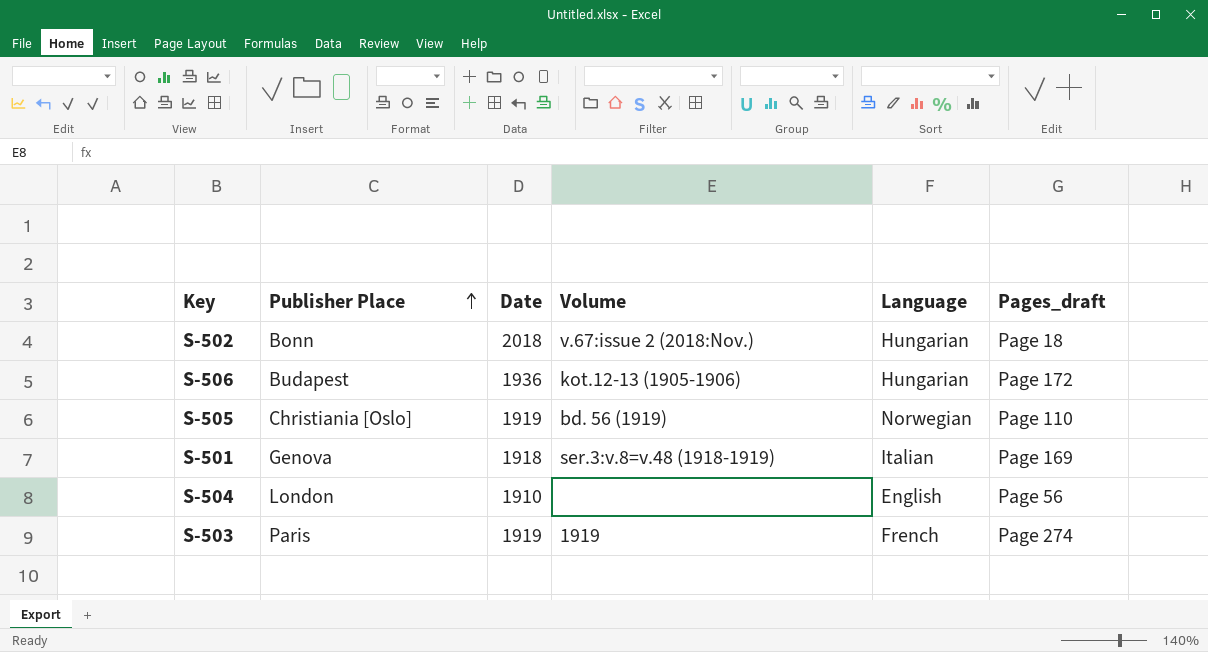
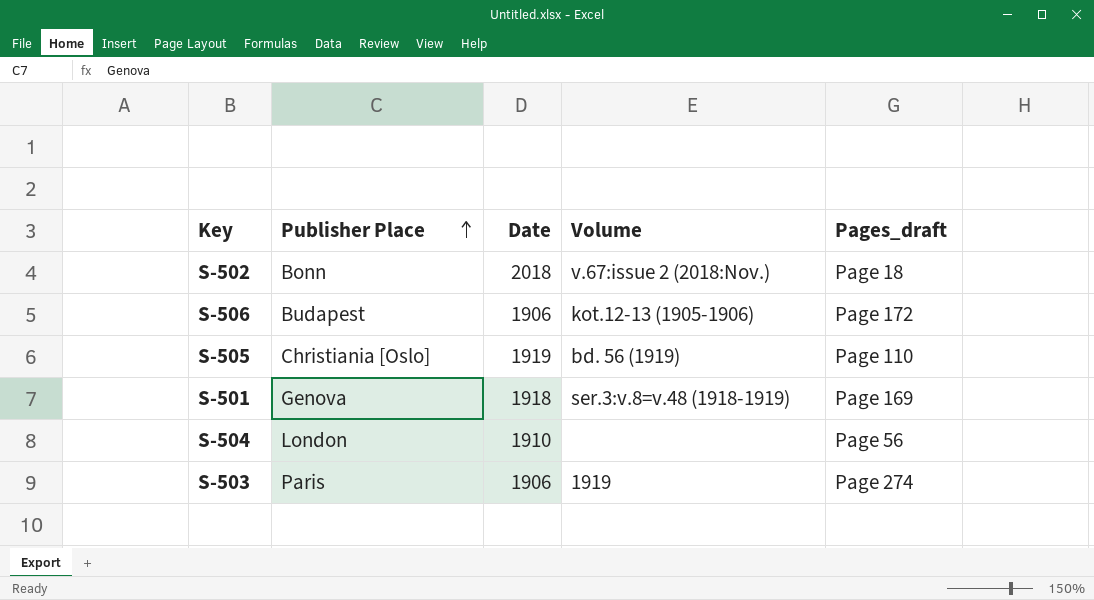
column Language | position: 5 -> none
S-506 | Date: 1936 -> 1906
S-503 | Date: 1919 -> 1906

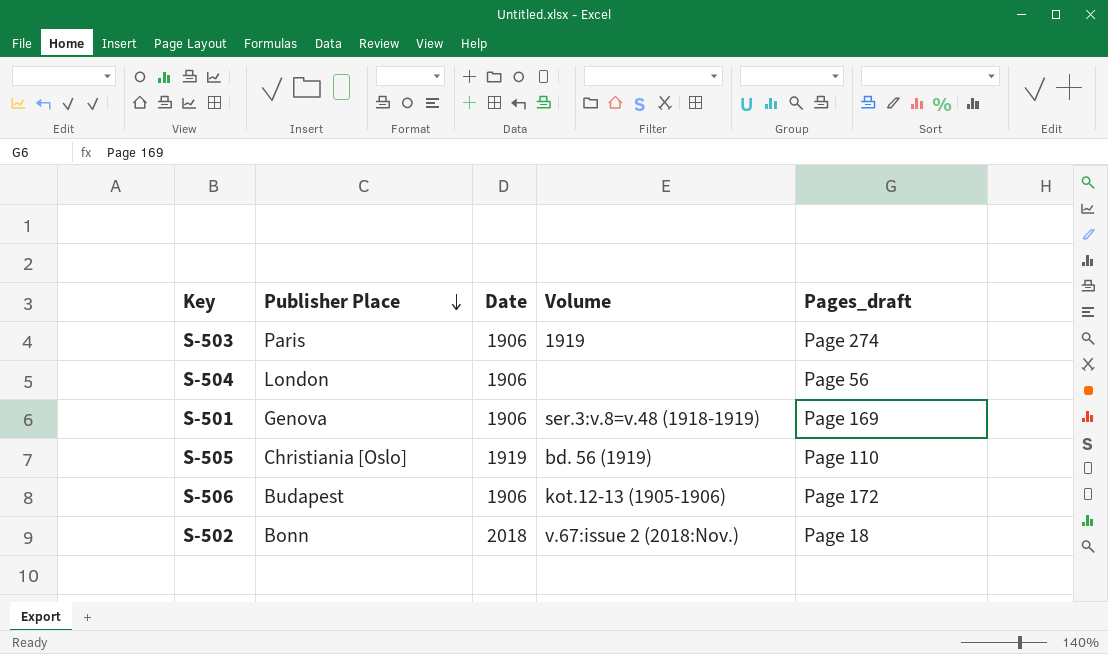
row order: Publisher Place ascending -> Publisher Place descending
S-504 | Date: 1910 -> 1906
S-501 | Date: 1918 -> 1906

